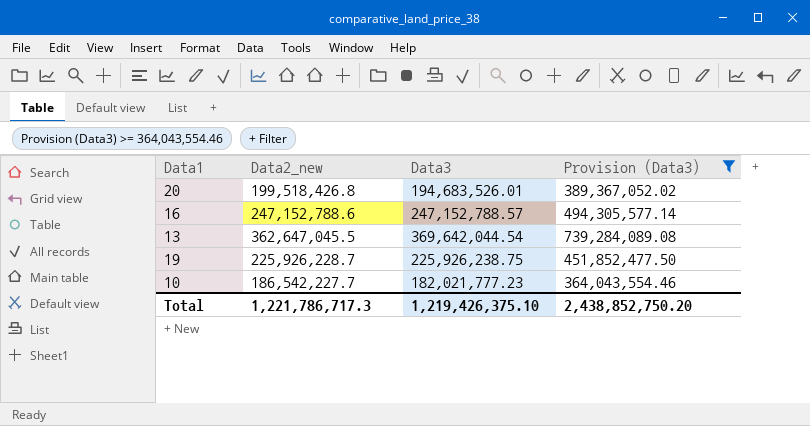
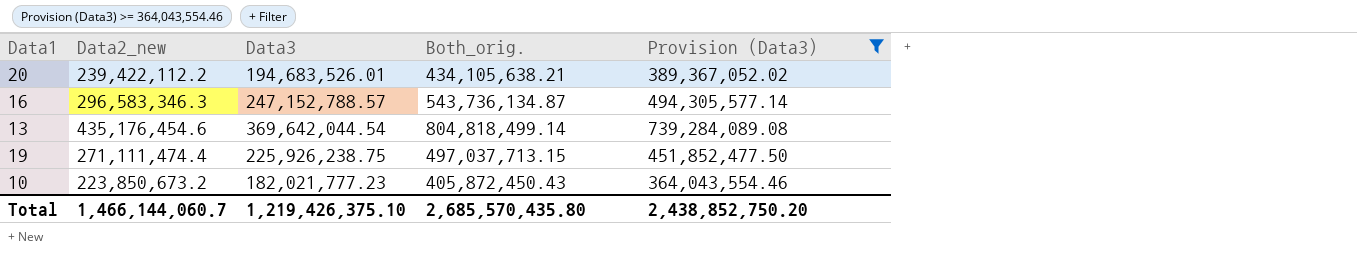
column Both_orig. | formula: none -> [Data2_new] + [Data3]
20 | Data2_new: 199,518,426.8 -> 239,422,112.2
16 | Data2_new: 247,152,788.6 -> 296,583,346.3
13 | Data2_new: 362,647,045.5 -> 435,176,454.6
19 | Data2_new: 225,926,228.7 -> 271,111,474.4
10 | Data2_new: 186,542,227.7 -> 223,850,673.2
Total | Data2_new: 1,221,786,717.3 -> 1,466,144,060.7

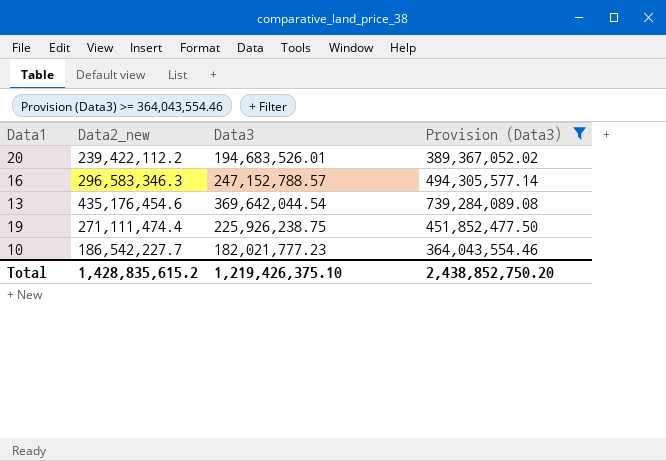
column Both_orig. | formula: [Data2_new] + [Data3] -> none
10 | Data2_new: 223,850,673.2 -> 186,542,227.7
Total | Data2_new: 1,466,144,060.7 -> 1,428,835,615.2

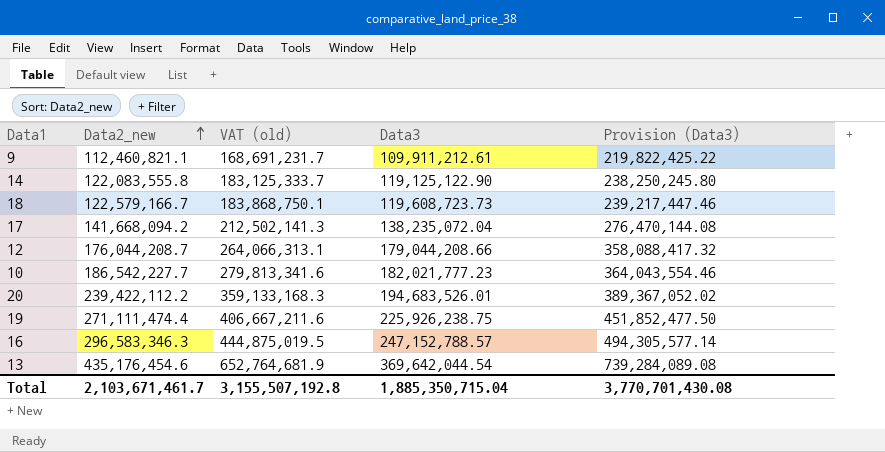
filter: Provision (Data3) >= 364,043,554.46 -> none
row order: none -> Data2_new ascending
column VAT (old) | formula: none -> [Data2_new] * 1.5
Total | Data2_new: 1,428,835,615.2 -> 2,103,671,461.7
Total | Data3: 1,219,426,375.10 -> 1,885,350,715.04
Total | Provision (Data3): 2,438,852,750.20 -> 3,770,701,430.08

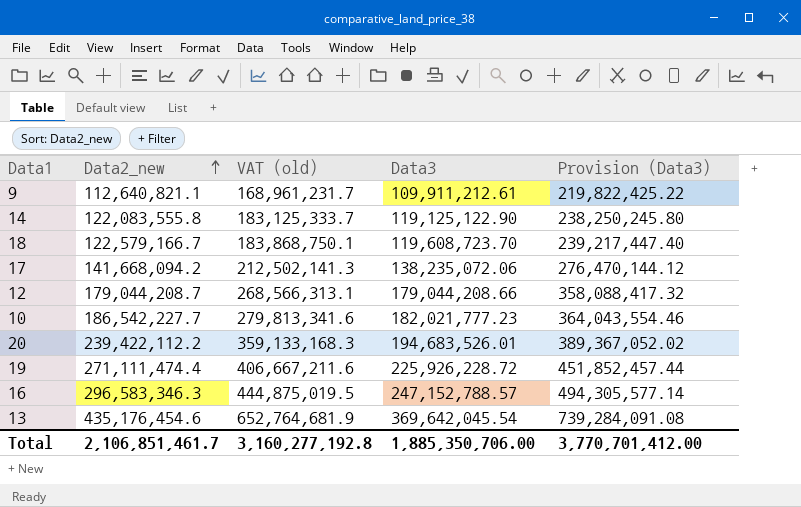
9 | Data2_new: 112,460,821.1 -> 112,640,821.1
9 | VAT (old): 168,691,231.7 -> 168,961,231.7
18 | Data3: 119,608,723.73 -> 119,608,723.70
18 | Provision (Data3): 239,217,447.46 -> 239,217,447.40
17 | Data3: 138,235,072.04 -> 138,235,072.06
17 | Provision (Data3): 276,470,144.08 -> 276,470,144.12
12 | Data2_new: 176,044,208.7 -> 179,044,208.7
12 | VAT (old): 264,066,313.1 -> 268,566,313.1
19 | Data3: 225,926,238.75 -> 225,926,228.72
19 | Provision (Data3): 451,852,477.50 -> 451,852,457.44
13 | Data3: 369,642,044.54 -> 369,642,045.54
13 | Provision (Data3): 739,284,089.08 -> 739,284,091.08
Total | Data2_new: 2,103,671,461.7 -> 2,106,851,461.7
Total | VAT (old): 3,155,507,192.8 -> 3,160,277,192.8
Total | Data3: 1,885,350,715.04 -> 1,885,350,706.00
Total | Provision (Data3): 3,770,701,430.08 -> 3,770,701,412.00

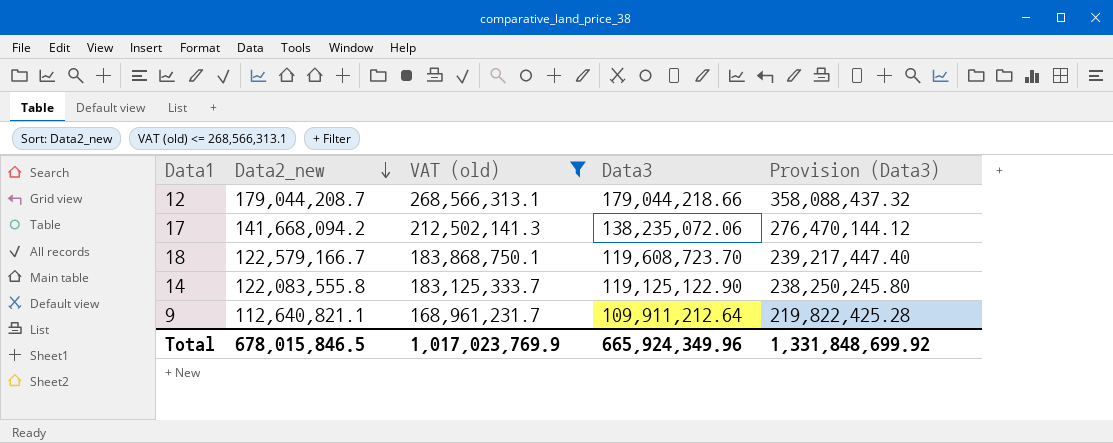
filter: none -> VAT (old) <= 268,566,313.1
row order: Data2_new ascending -> Data2_new descending
12 | Data3: 179,044,208.66 -> 179,044,218.66
12 | Provision (Data3): 358,088,417.32 -> 358,088,437.32
9 | Data3: 109,911,212.61 -> 109,911,212.64
9 | Provision (Data3): 219,822,425.22 -> 219,822,425.28
Total | Data2_new: 2,106,851,461.7 -> 678,015,846.5
Total | VAT (old): 3,160,277,192.8 -> 1,017,023,769.9
Total | Data3: 1,885,350,706.00 -> 665,924,349.96
Total | Provision (Data3): 3,770,701,412.00 -> 1,331,848,699.92

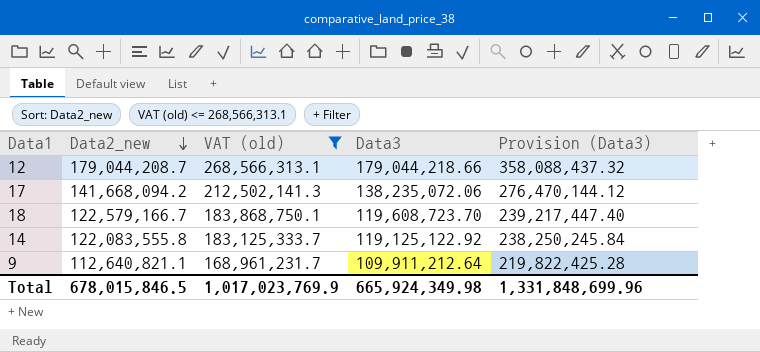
14 | Data3: 119,125,122.90 -> 119,125,122.92
14 | Provision (Data3): 238,250,245.80 -> 238,250,245.84
Total | Data3: 665,924,349.96 -> 665,924,349.98
Total | Provision (Data3): 1,331,848,699.92 -> 1,331,848,699.96

